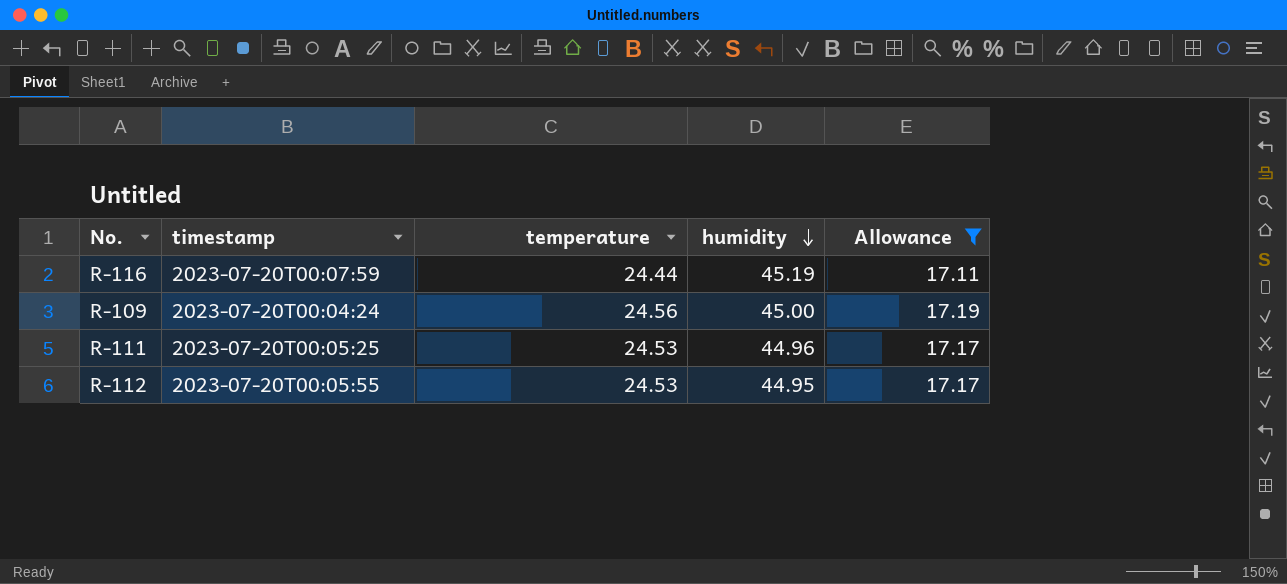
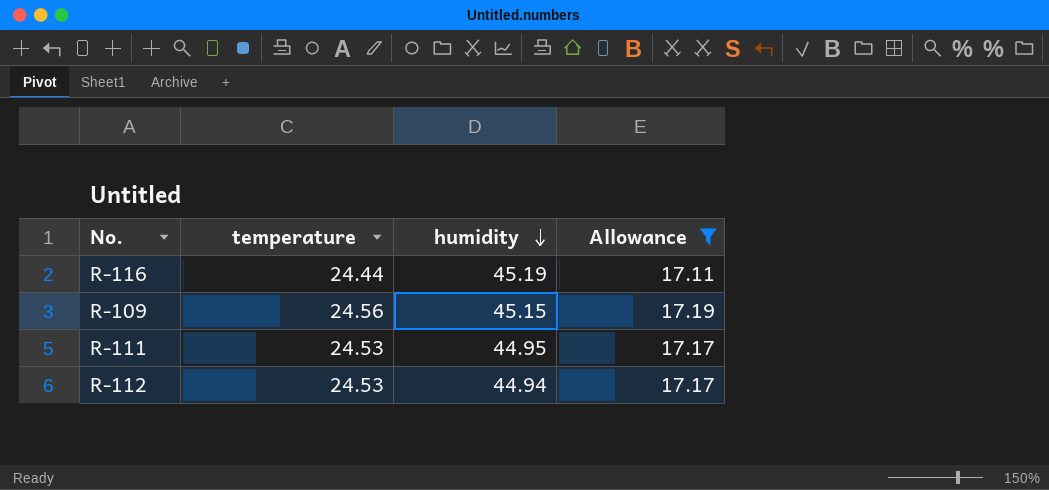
column timestamp | position: 2 -> none
R-109 | humidity: 45.00 -> 45.15
R-111 | humidity: 44.96 -> 44.95
R-112 | humidity: 44.95 -> 44.94

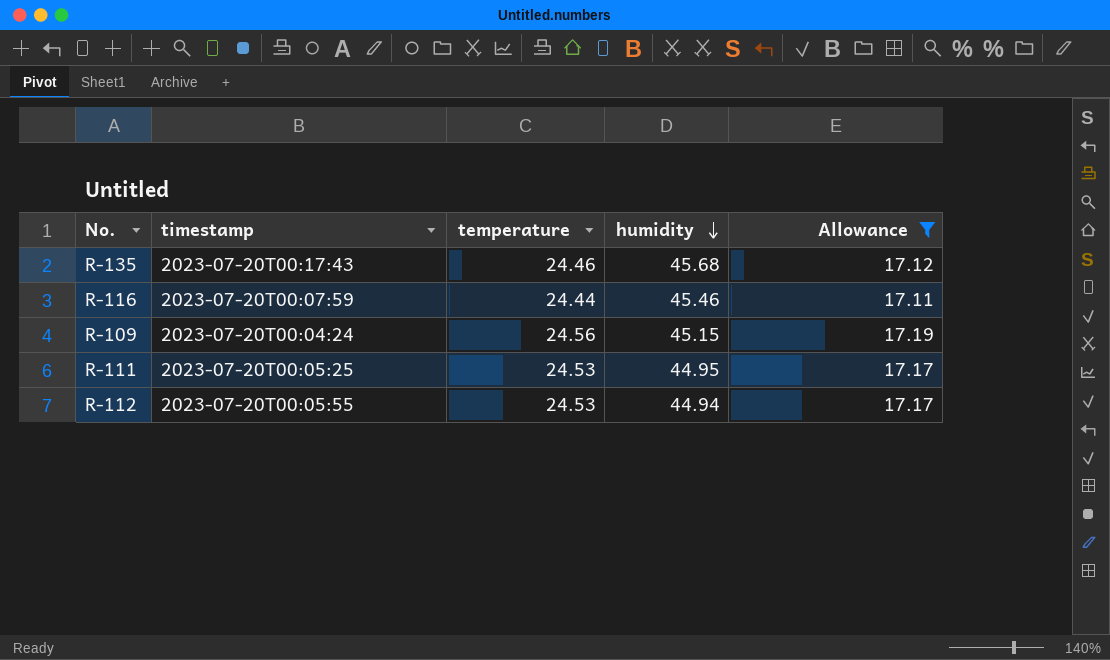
column timestamp | position: none -> 2
row R-135: none -> 2023-07-20T00:17:43 | 24.46 | 45.68 | 17.12
R-116 | humidity: 45.19 -> 45.46

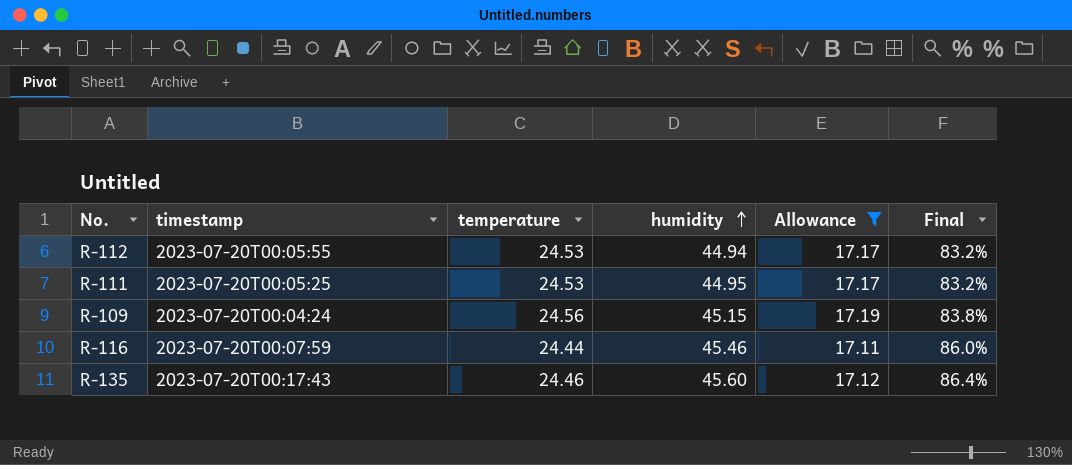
row order: humidity descending -> humidity ascending
column Final | formula: none -> ([humidity] - [temperature]) / [temperature]
R-135 | humidity: 45.68 -> 45.60

